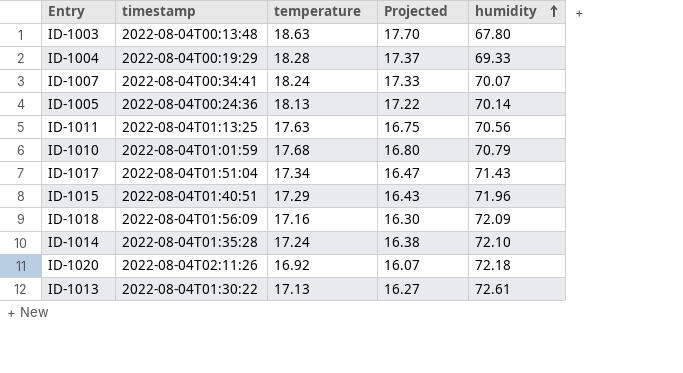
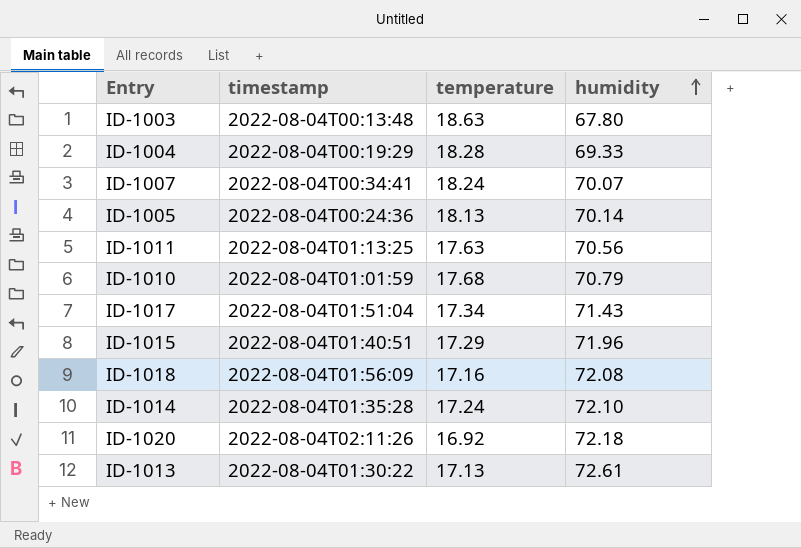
column Projected | formula: [temperature] * 0.95 -> none
ID-1018 | humidity: 72.09 -> 72.08

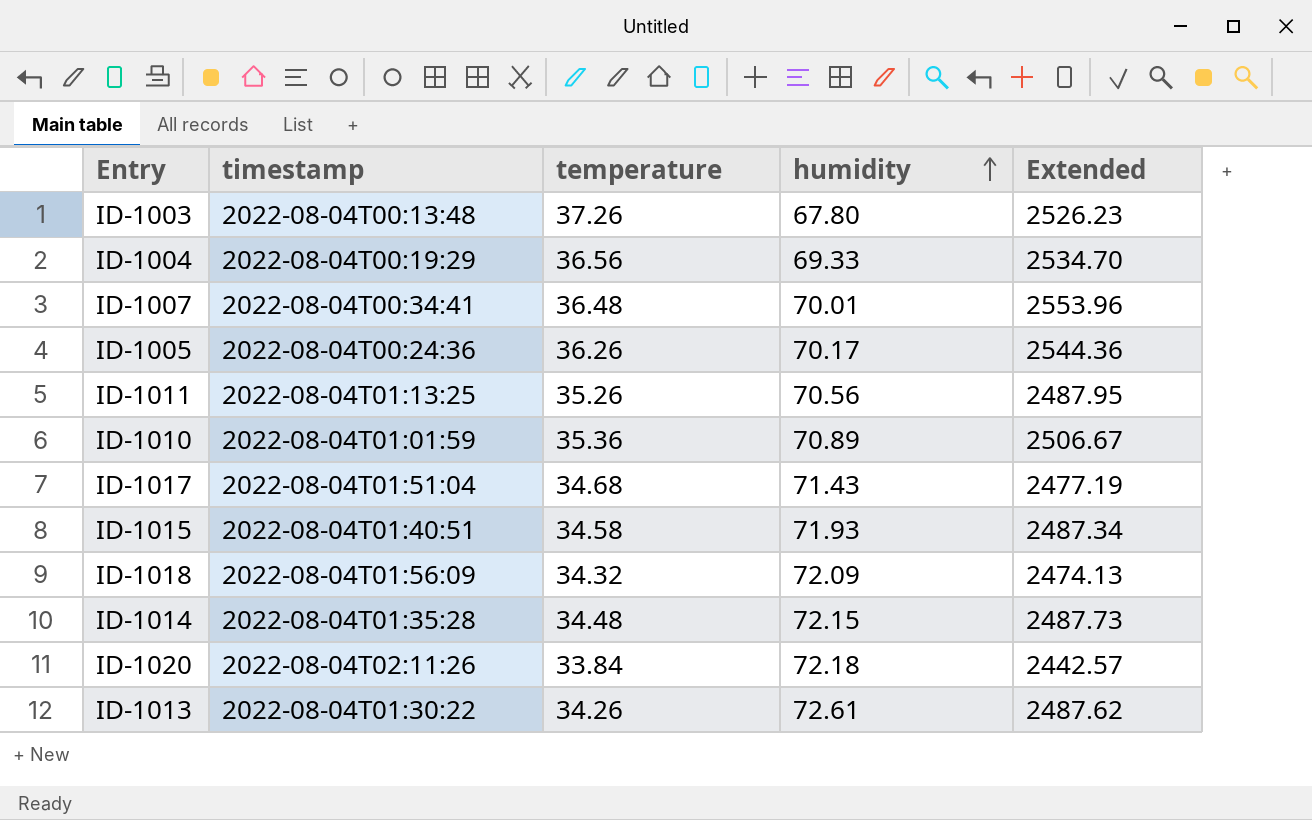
column Extended | formula: none -> [temperature] * [humidity]
ID-1003 | temperature: 18.63 -> 37.26
ID-1004 | temperature: 18.28 -> 36.56
ID-1007 | temperature: 18.24 -> 36.48
ID-1007 | humidity: 70.07 -> 70.01
ID-1005 | temperature: 18.13 -> 36.26
ID-1005 | humidity: 70.14 -> 70.17
ID-1011 | temperature: 17.63 -> 35.26
ID-1010 | temperature: 17.68 -> 35.36
ID-1010 | humidity: 70.79 -> 70.89
ID-1017 | temperature: 17.34 -> 34.68
ID-1015 | temperature: 17.29 -> 34.58
ID-1015 | humidity: 71.96 -> 71.93
ID-1018 | temperature: 17.16 -> 34.32
ID-1018 | humidity: 72.08 -> 72.09
ID-1014 | temperature: 17.24 -> 34.48
ID-1014 | humidity: 72.10 -> 72.15
ID-1020 | temperature: 16.92 -> 33.84
ID-1013 | temperature: 17.13 -> 34.26

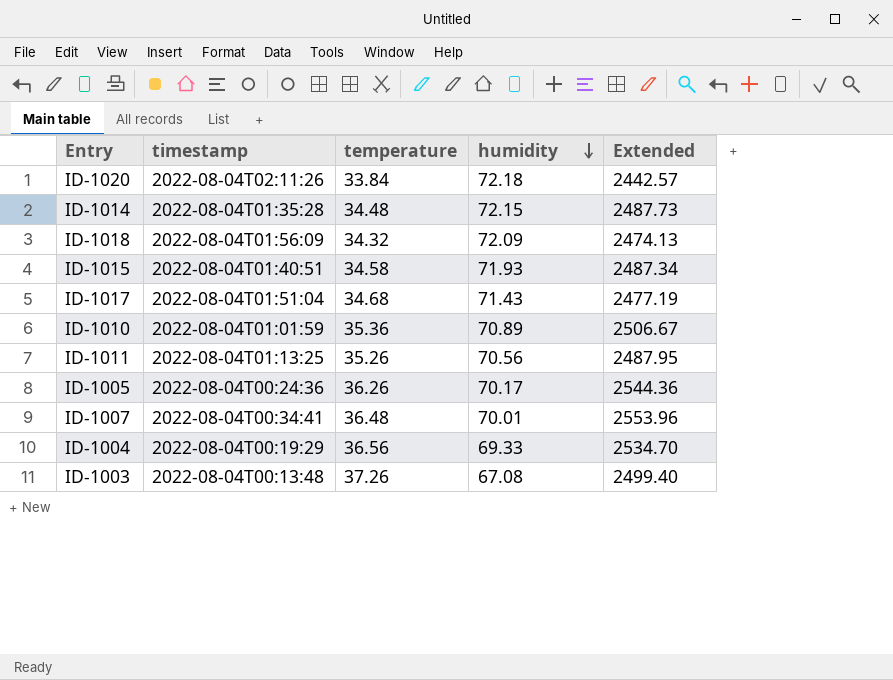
row order: humidity ascending -> humidity descending
row ID-1013: 2022-08-04T01:30:22 | 34.26 | 72.61 | 2487.62 -> none
ID-1003 | humidity: 67.80 -> 67.08
ID-1003 | Extended: 2526.23 -> 2499.40

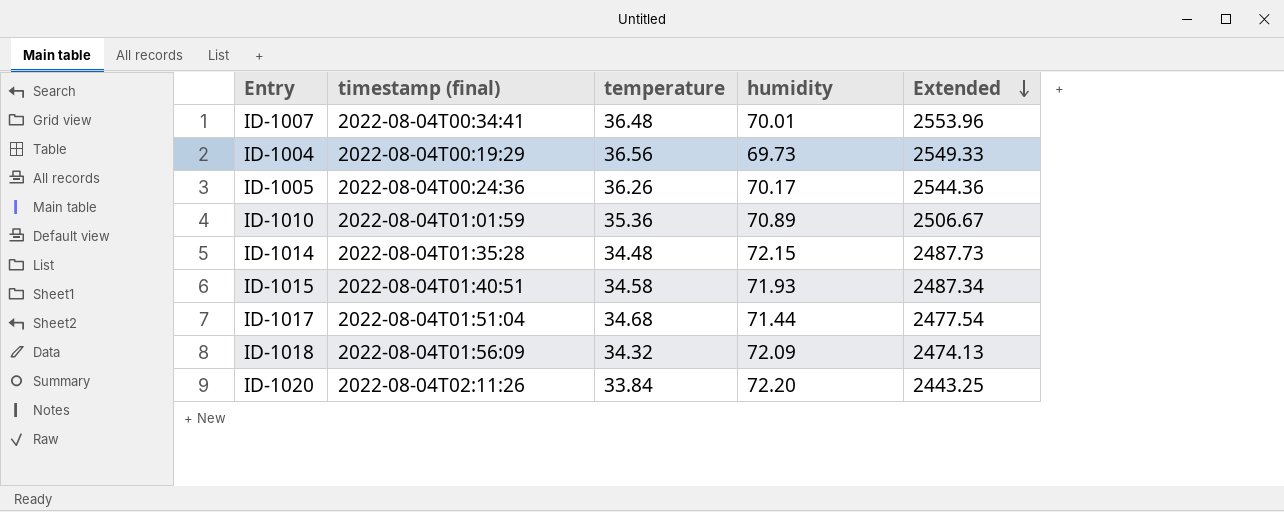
row order: humidity descending -> Extended descending
column name: timestamp -> timestamp (final)
row ID-1011: 2022-08-04T01:13:25 | 35.26 | 70.56 | 2487.95 -> none
row ID-1003: 2022-08-04T00:13:48 | 37.26 | 67.08 | 2499.40 -> none
ID-1004 | humidity: 69.33 -> 69.73
ID-1004 | Extended: 2534.70 -> 2549.33
ID-1017 | humidity: 71.43 -> 71.44
ID-1017 | Extended: 2477.19 -> 2477.54
ID-1020 | humidity: 72.18 -> 72.20
ID-1020 | Extended: 2442.57 -> 2443.25

